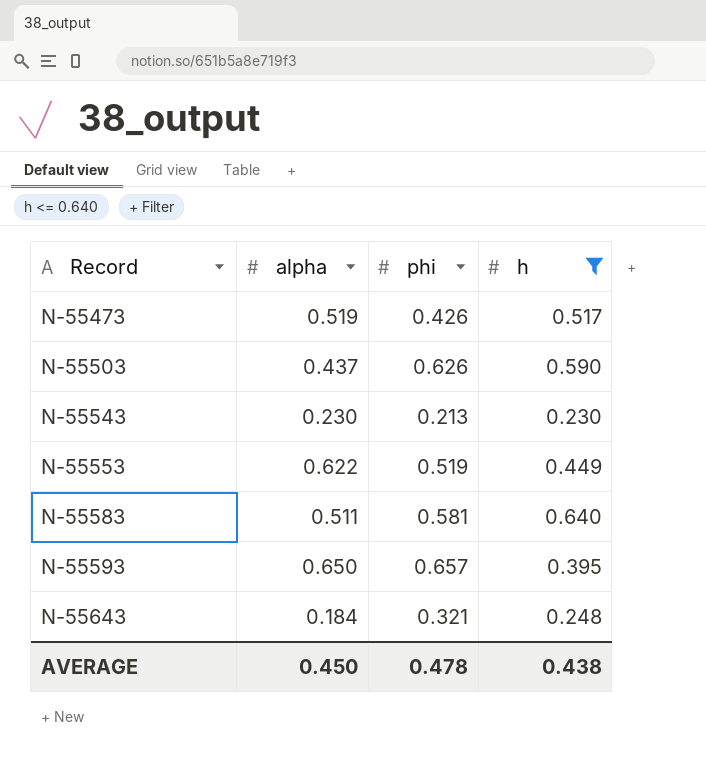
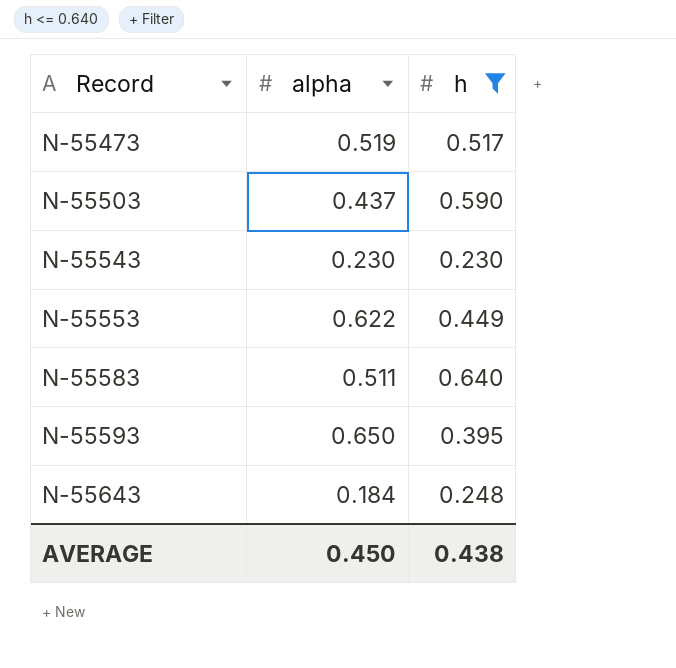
column phi | position: 3 -> none

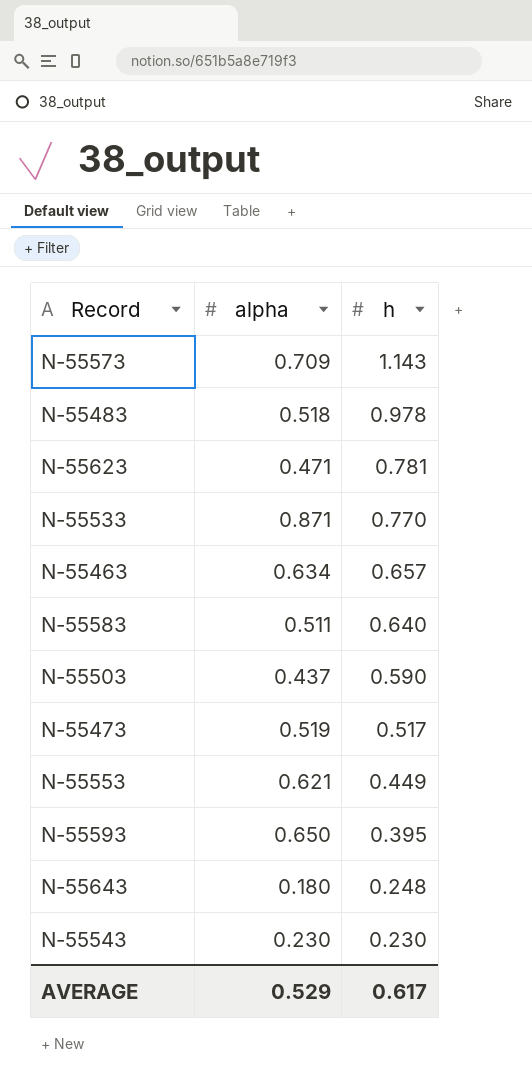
filter: h <= 0.640 -> none
row order: Record ascending -> h descending
N-55553 | alpha: 0.622 -> 0.621
N-55643 | alpha: 0.184 -> 0.180
AVERAGE | alpha: 0.450 -> 0.529
AVERAGE | h: 0.438 -> 0.617

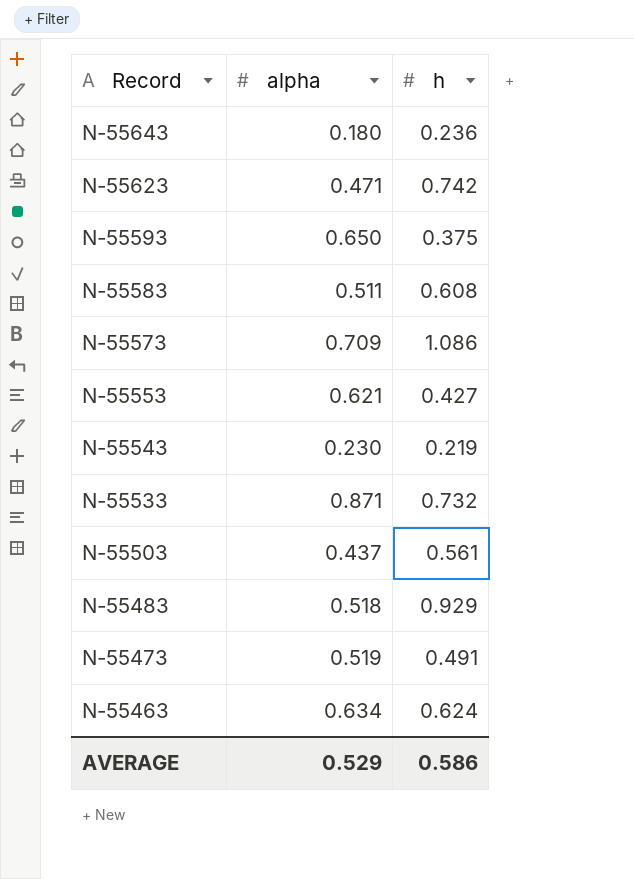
row order: h descending -> Record descending
N-55643 | h: 0.248 -> 0.236
N-55623 | h: 0.781 -> 0.742
N-55593 | h: 0.395 -> 0.375
N-55583 | h: 0.640 -> 0.608
N-55573 | h: 1.143 -> 1.086
N-55553 | h: 0.449 -> 0.427
N-55543 | h: 0.230 -> 0.219
N-55533 | h: 0.770 -> 0.732
N-55503 | h: 0.590 -> 0.561
N-55483 | h: 0.978 -> 0.929
N-55473 | h: 0.517 -> 0.491
N-55463 | h: 0.657 -> 0.624
AVERAGE | h: 0.617 -> 0.586

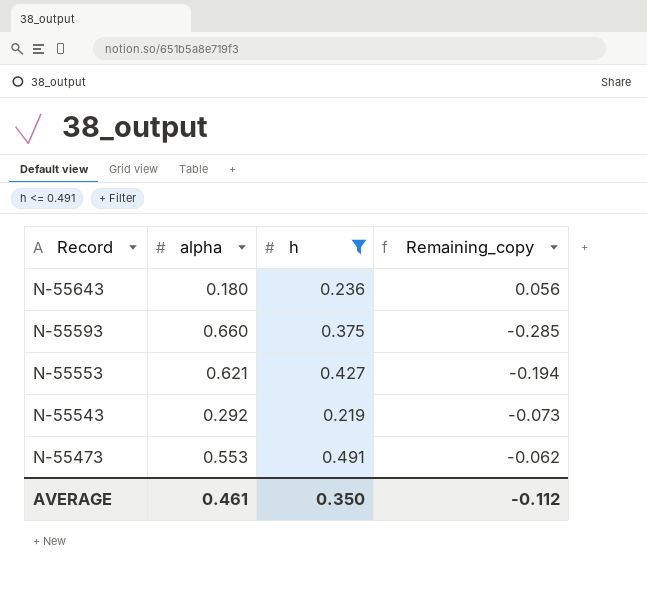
filter: none -> h <= 0.491
column Remaining_copy | formula: none -> [h] - [alpha]
N-55593 | alpha: 0.650 -> 0.660
N-55543 | alpha: 0.230 -> 0.292
N-55473 | alpha: 0.519 -> 0.553
AVERAGE | alpha: 0.529 -> 0.461
AVERAGE | h: 0.586 -> 0.350

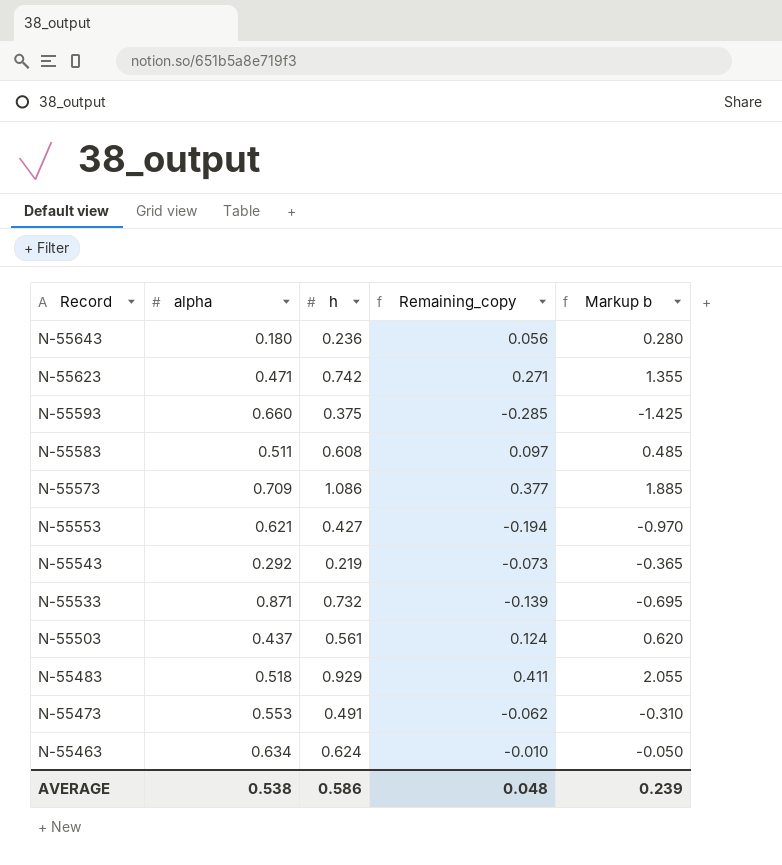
filter: h <= 0.491 -> none
column Markup b | formula: none -> [Remaining_copy] * 5
AVERAGE | alpha: 0.461 -> 0.538
AVERAGE | h: 0.350 -> 0.586
AVERAGE | Remaining_copy: -0.112 -> 0.048

